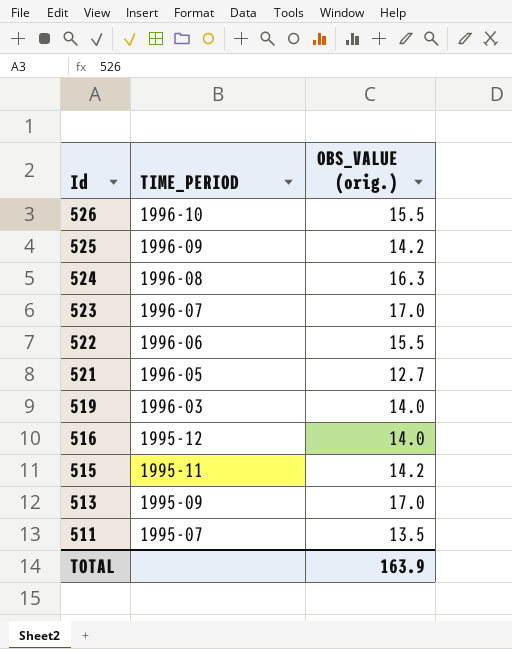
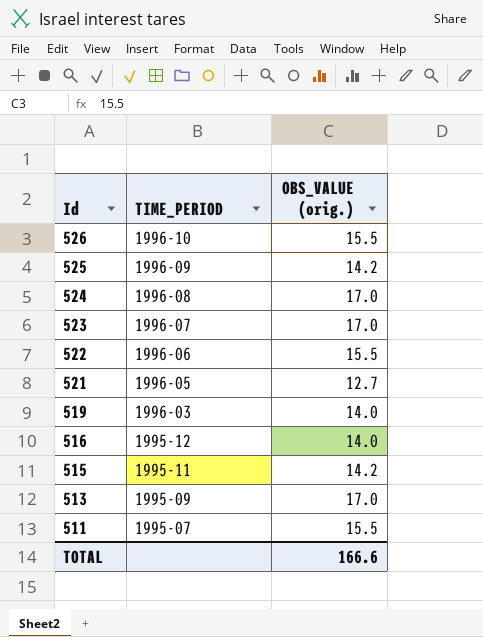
524 | OBS_VALUE (orig.): 16.3 -> 17.0
511 | OBS_VALUE (orig.): 13.5 -> 15.5
TOTAL | OBS_VALUE (orig.): 163.9 -> 166.6

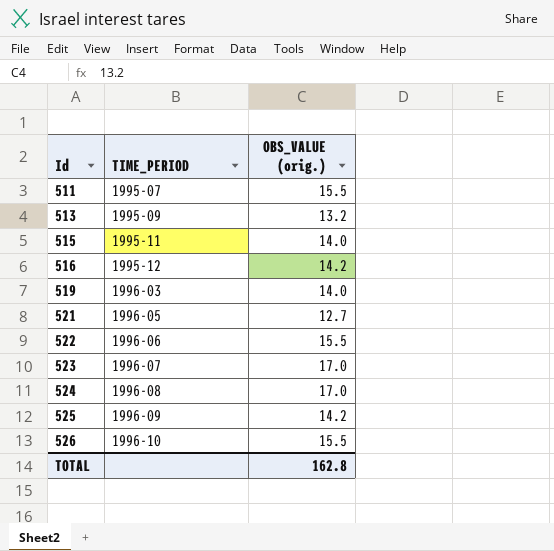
row order: Id descending -> Id ascending
513 | OBS_VALUE (orig.): 17.0 -> 13.2
515 | OBS_VALUE (orig.): 14.2 -> 14.0
516 | OBS_VALUE (orig.): 14.0 -> 14.2
TOTAL | OBS_VALUE (orig.): 166.6 -> 162.8

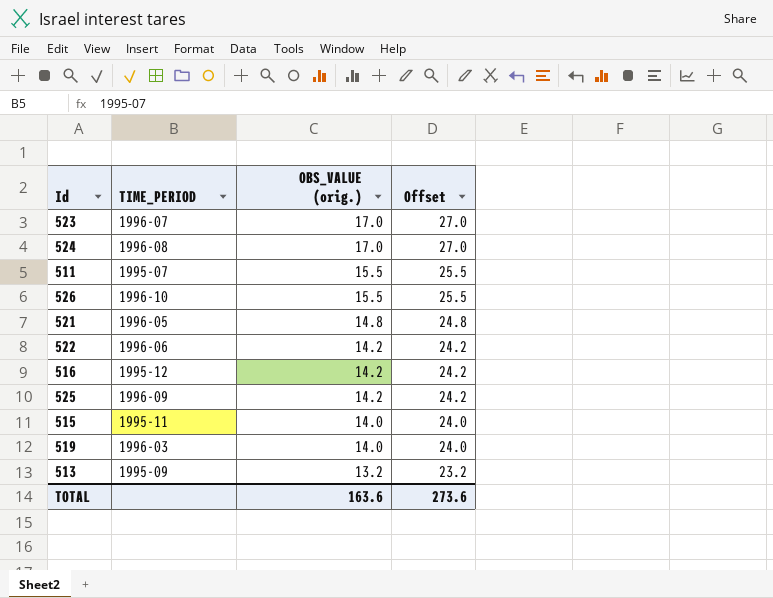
row order: Id ascending -> OBS_VALUE (orig.) descending
column Offset | formula: none -> [OBS_VALUE (orig.)] + 10
521 | OBS_VALUE (orig.): 12.7 -> 14.8
522 | OBS_VALUE (orig.): 15.5 -> 14.2
TOTAL | OBS_VALUE (orig.): 162.8 -> 163.6

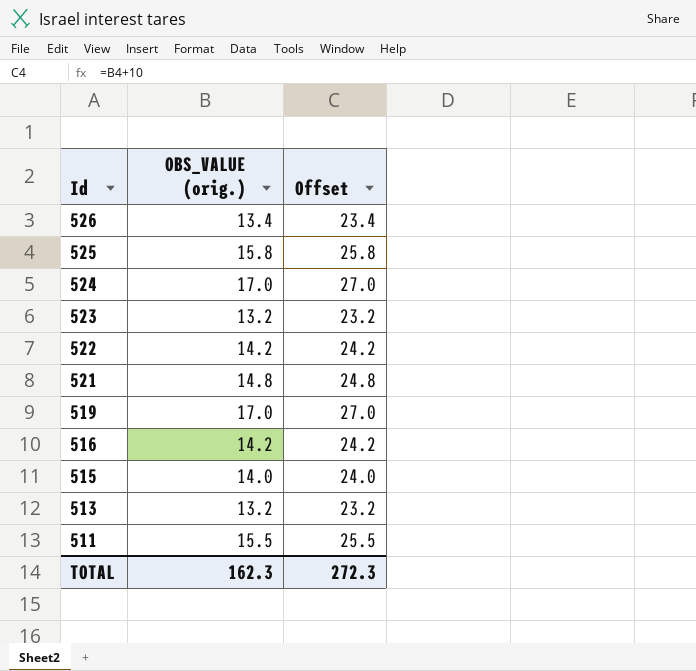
row order: OBS_VALUE (orig.) descending -> Id descending
column TIME_PERIOD | position: 2 -> none
526 | OBS_VALUE (orig.): 15.5 -> 13.4
526 | Offset: 25.5 -> 23.4
525 | OBS_VALUE (orig.): 14.2 -> 15.8
525 | Offset: 24.2 -> 25.8
523 | OBS_VALUE (orig.): 17.0 -> 13.2
523 | Offset: 27.0 -> 23.2
519 | OBS_VALUE (orig.): 14.0 -> 17.0
519 | Offset: 24.0 -> 27.0
TOTAL | OBS_VALUE (orig.): 163.6 -> 162.3
TOTAL | Offset: 273.6 -> 272.3

